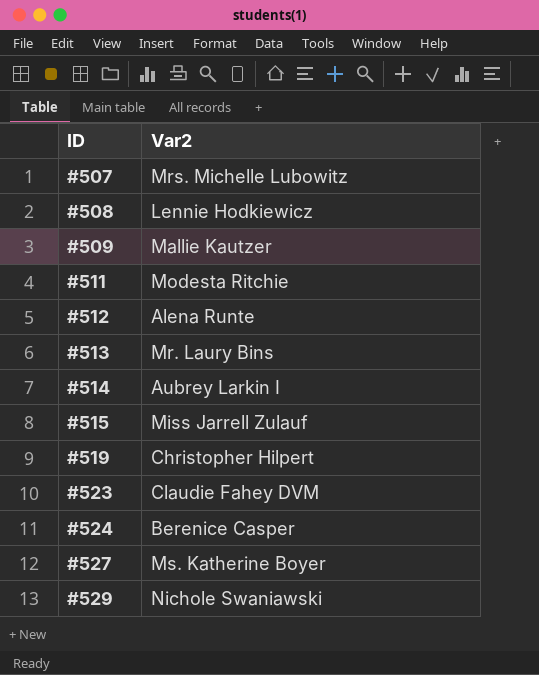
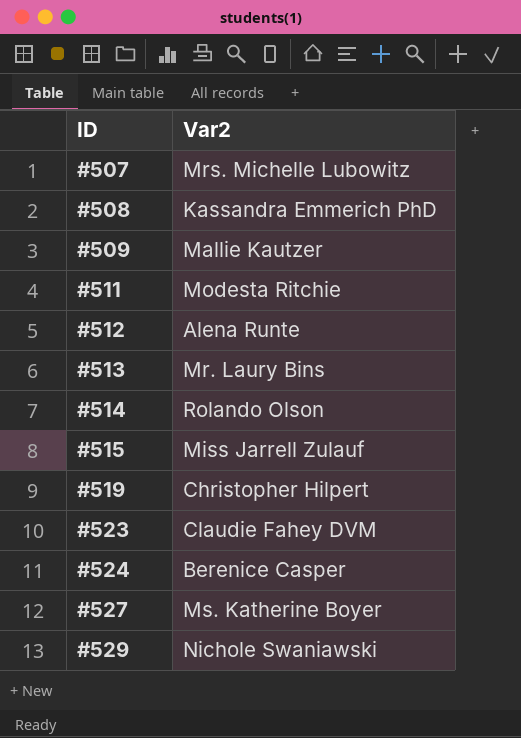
#508 | Var2: Lennie Hodkiewicz -> Kassandra Emmerich PhD
#514 | Var2: Aubrey Larkin I -> Rolando Olson

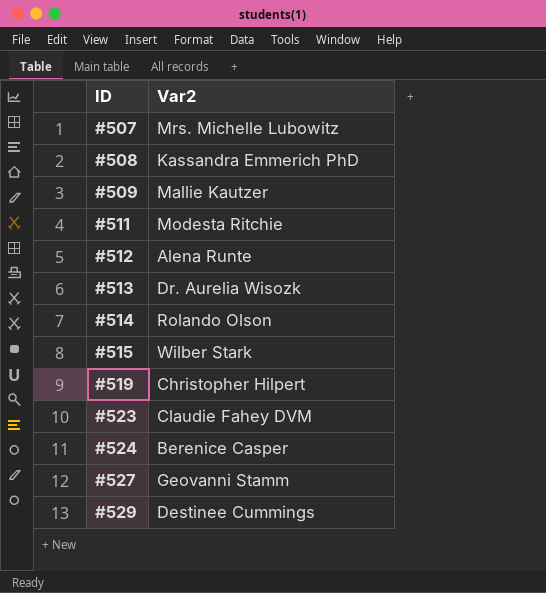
#513 | Var2: Mr. Laury Bins -> Dr. Aurelia Wisozk
#515 | Var2: Miss Jarrell Zulauf -> Wilber Stark
#527 | Var2: Ms. Katherine Boyer -> Geovanni Stamm
#529 | Var2: Nichole Swaniawski -> Destinee Cummings

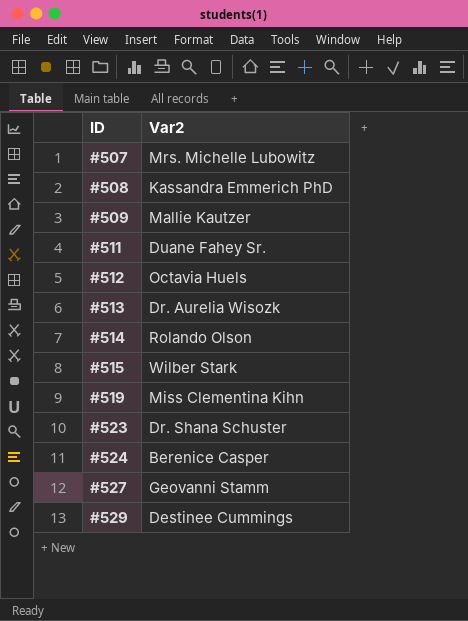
#511 | Var2: Modesta Ritchie -> Duane Fahey Sr.
#512 | Var2: Alena Runte -> Octavia Huels
#519 | Var2: Christopher Hilpert -> Miss Clementina Kihn
#523 | Var2: Claudie Fahey DVM -> Dr. Shana Schuster

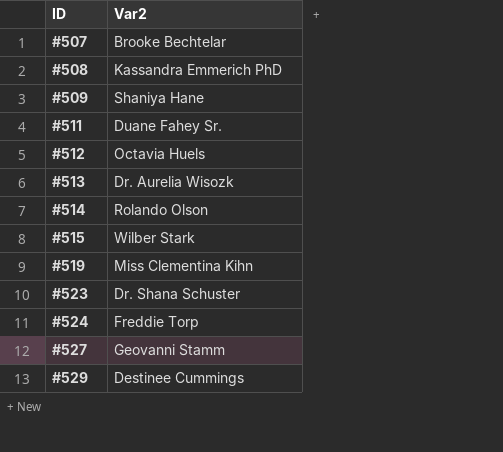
#507 | Var2: Mrs. Michelle Lubowitz -> Brooke Bechtelar
#509 | Var2: Mallie Kautzer -> Shaniya Hane
#524 | Var2: Berenice Casper -> Freddie Torp

